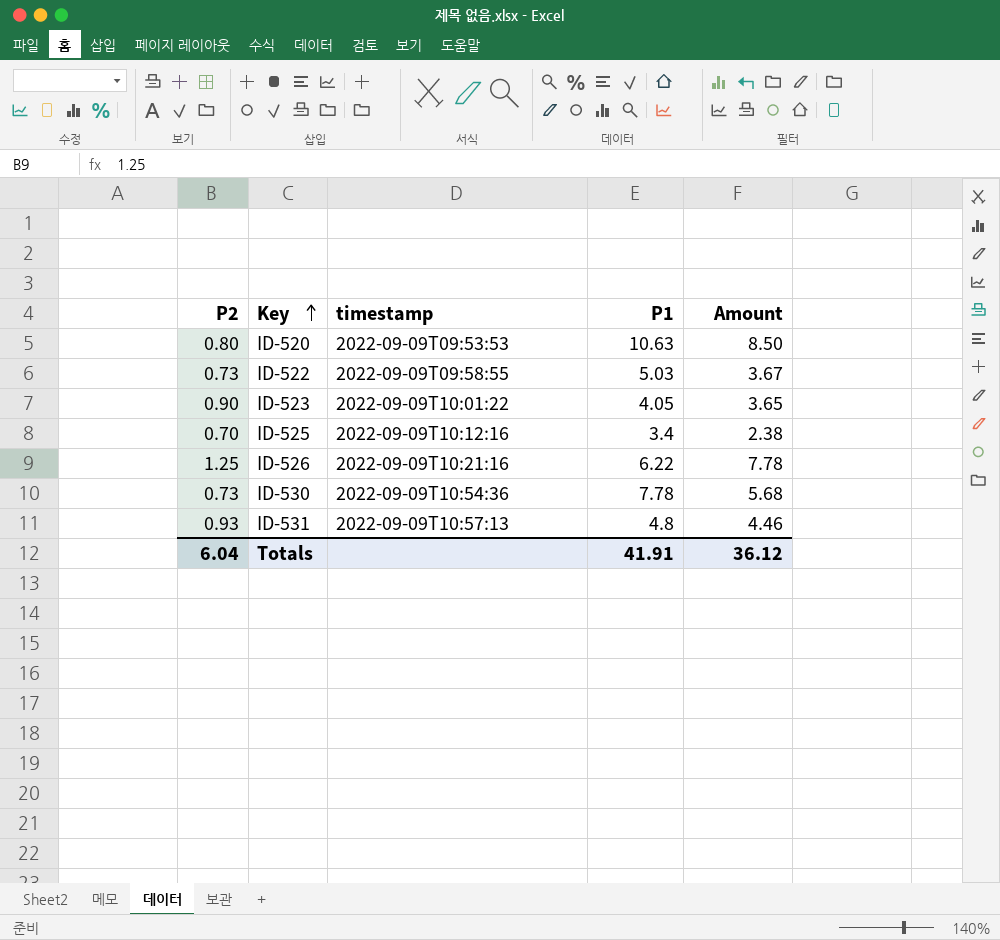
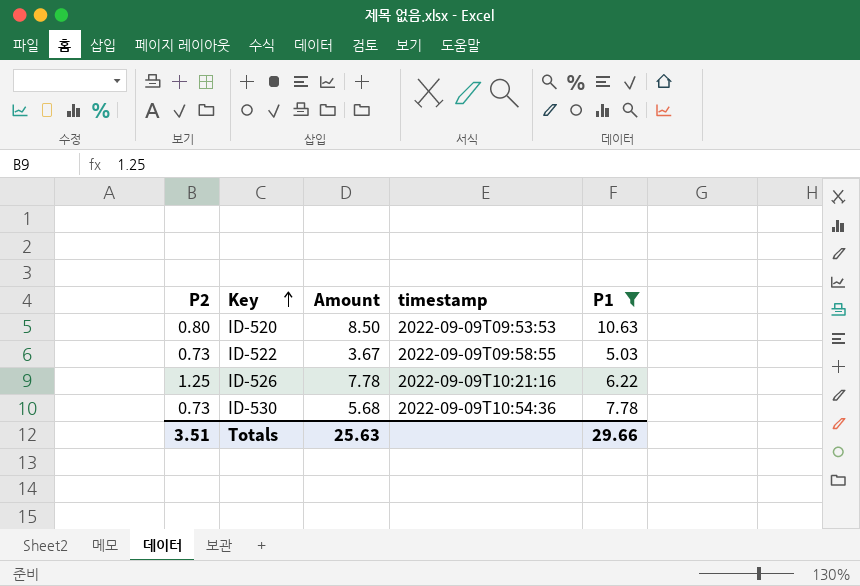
filter: none -> P1 >= 5.03
column Amount | position: 5 -> 3
Totals | P2: 6.04 -> 3.51
Totals | Amount: 36.12 -> 25.63
Totals | P1: 41.91 -> 29.66

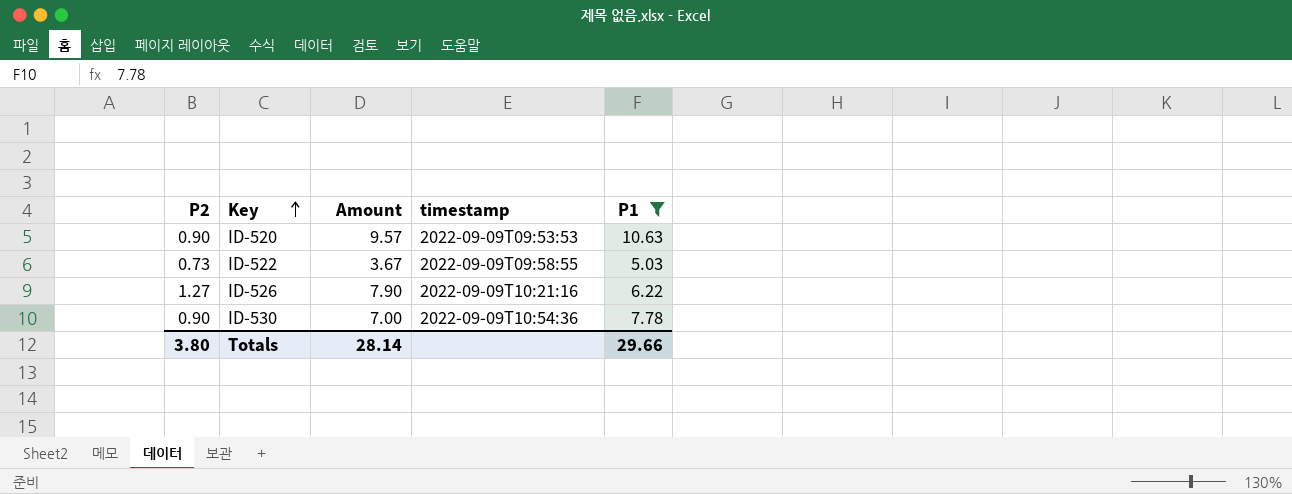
ID-520 | P2: 0.80 -> 0.90
ID-520 | Amount: 8.50 -> 9.57
ID-526 | P2: 1.25 -> 1.27
ID-526 | Amount: 7.78 -> 7.90
ID-530 | P2: 0.73 -> 0.90
ID-530 | Amount: 5.68 -> 7.00
Totals | P2: 3.51 -> 3.80
Totals | Amount: 25.63 -> 28.14

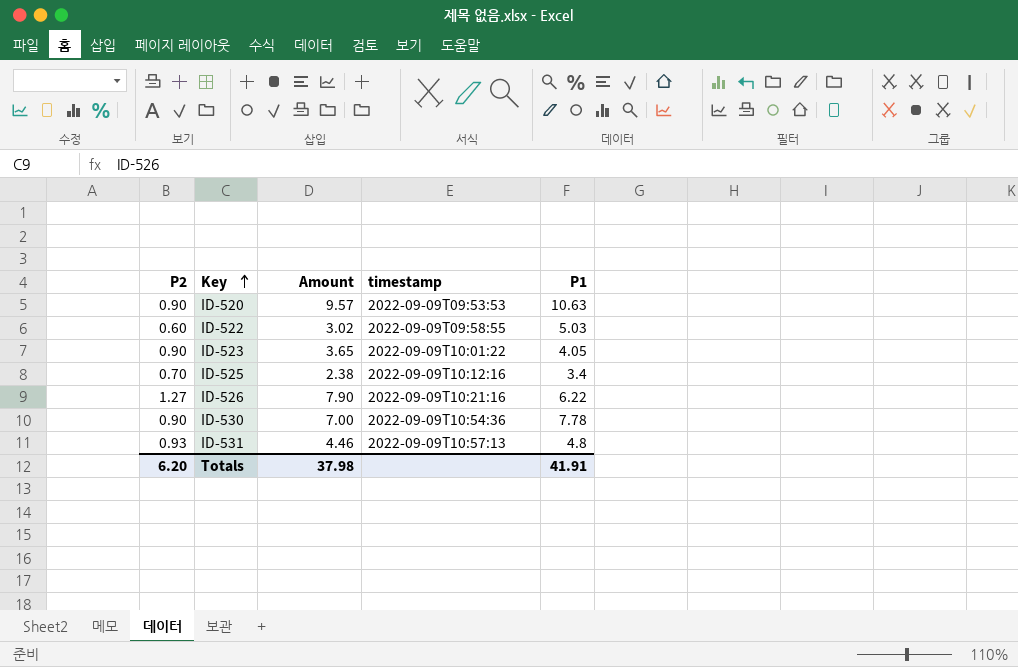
filter: P1 >= 5.03 -> none
ID-522 | P2: 0.73 -> 0.60
ID-522 | Amount: 3.67 -> 3.02
Totals | P2: 3.80 -> 6.20
Totals | Amount: 28.14 -> 37.98
Totals | P1: 29.66 -> 41.91

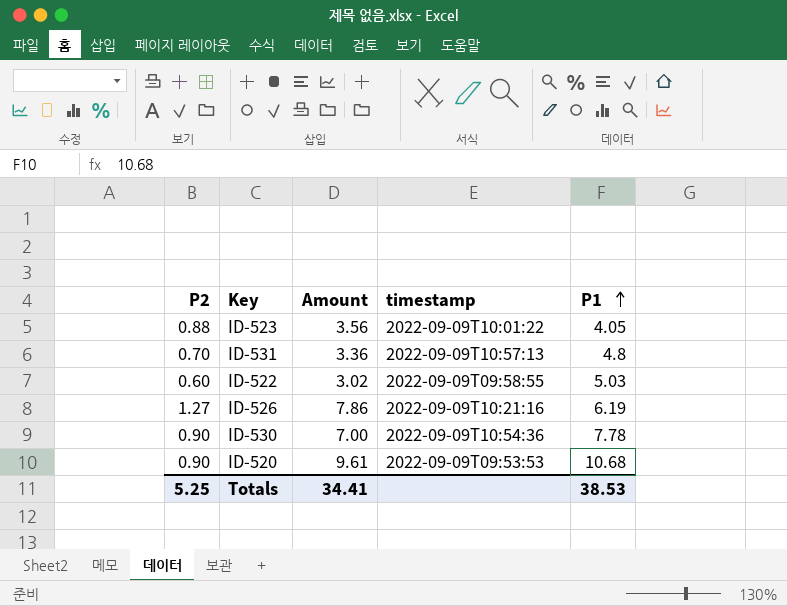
row order: Key ascending -> P1 ascending
row ID-525: 0.70 | 2.38 | 2022-09-09T10:12:16 | 3.4 -> none
ID-523 | P2: 0.90 -> 0.88
ID-523 | Amount: 3.65 -> 3.56
ID-531 | P2: 0.93 -> 0.70
ID-531 | Amount: 4.46 -> 3.36
ID-526 | Amount: 7.90 -> 7.86
ID-526 | P1: 6.22 -> 6.19
ID-520 | Amount: 9.57 -> 9.61
ID-520 | P1: 10.63 -> 10.68
Totals | P2: 6.20 -> 5.25
Totals | Amount: 37.98 -> 34.41
Totals | P1: 41.91 -> 38.53

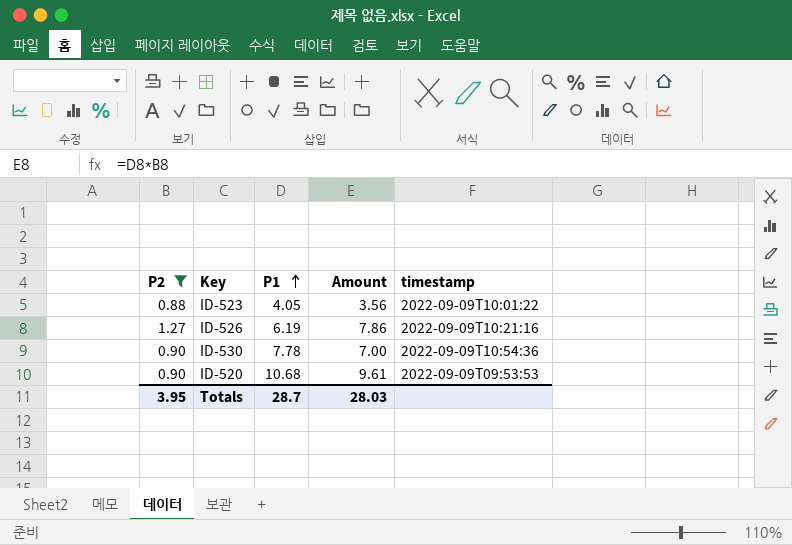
filter: none -> P2 >= 0.88
column P1 | position: 5 -> 3
Totals | P2: 5.25 -> 3.95
Totals | P1: 38.53 -> 28.7
Totals | Amount: 34.41 -> 28.03

